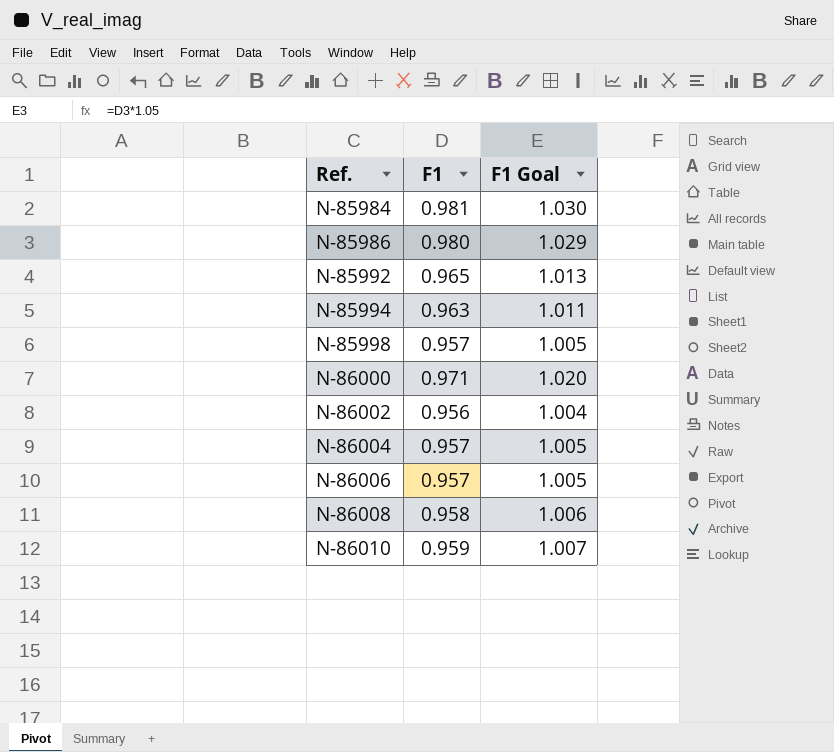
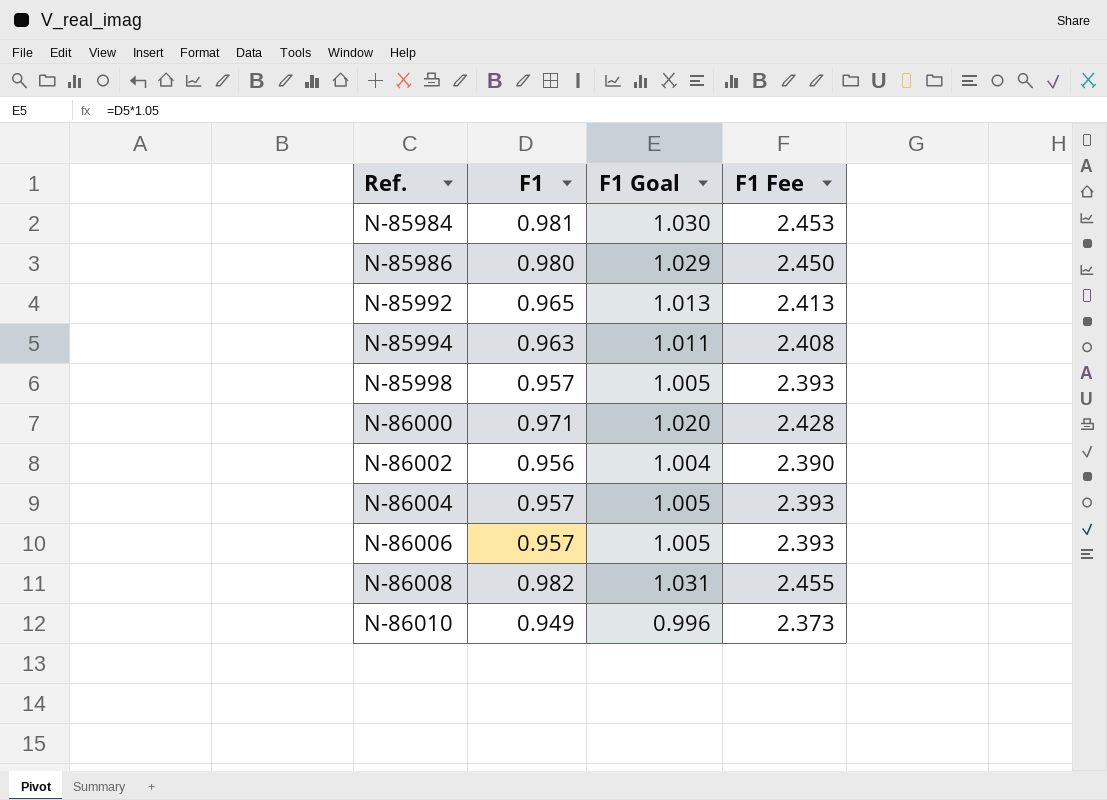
column F1 Fee | formula: none -> [F1] * 2.5
N-86008 | F1: 0.958 -> 0.982
N-86008 | F1 Goal: 1.006 -> 1.031
N-86010 | F1: 0.959 -> 0.949
N-86010 | F1 Goal: 1.007 -> 0.996

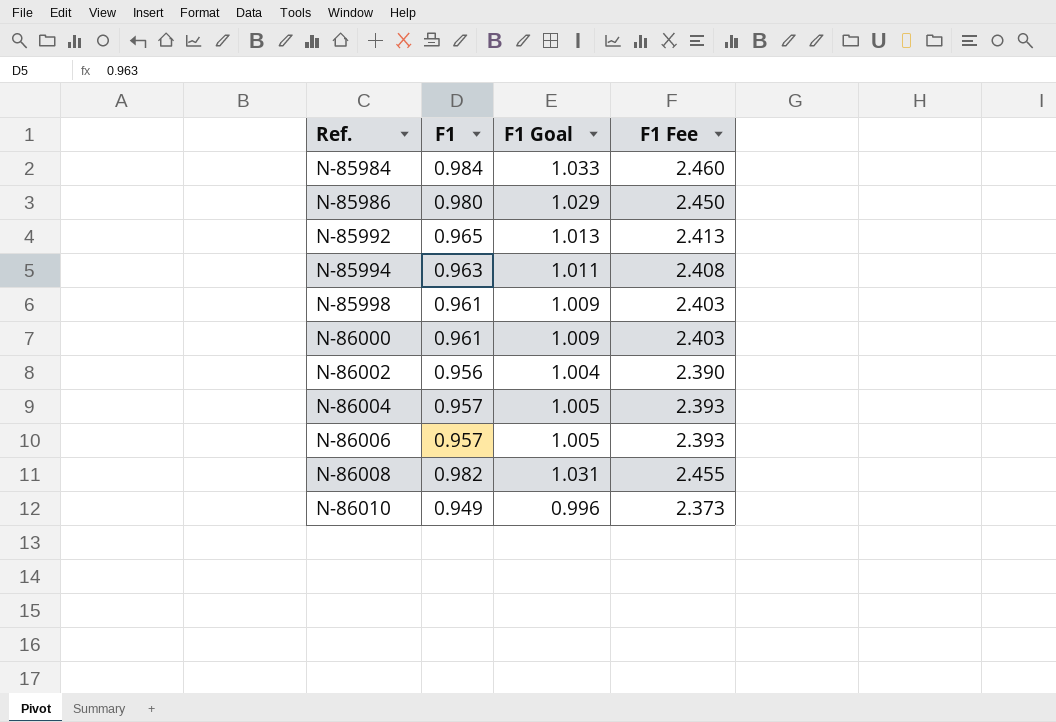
N-85984 | F1: 0.981 -> 0.984
N-85984 | F1 Goal: 1.030 -> 1.033
N-85984 | F1 Fee: 2.453 -> 2.460
N-85998 | F1: 0.957 -> 0.961
N-85998 | F1 Goal: 1.005 -> 1.009
N-85998 | F1 Fee: 2.393 -> 2.403
N-86000 | F1: 0.971 -> 0.961
N-86000 | F1 Goal: 1.020 -> 1.009
N-86000 | F1 Fee: 2.428 -> 2.403

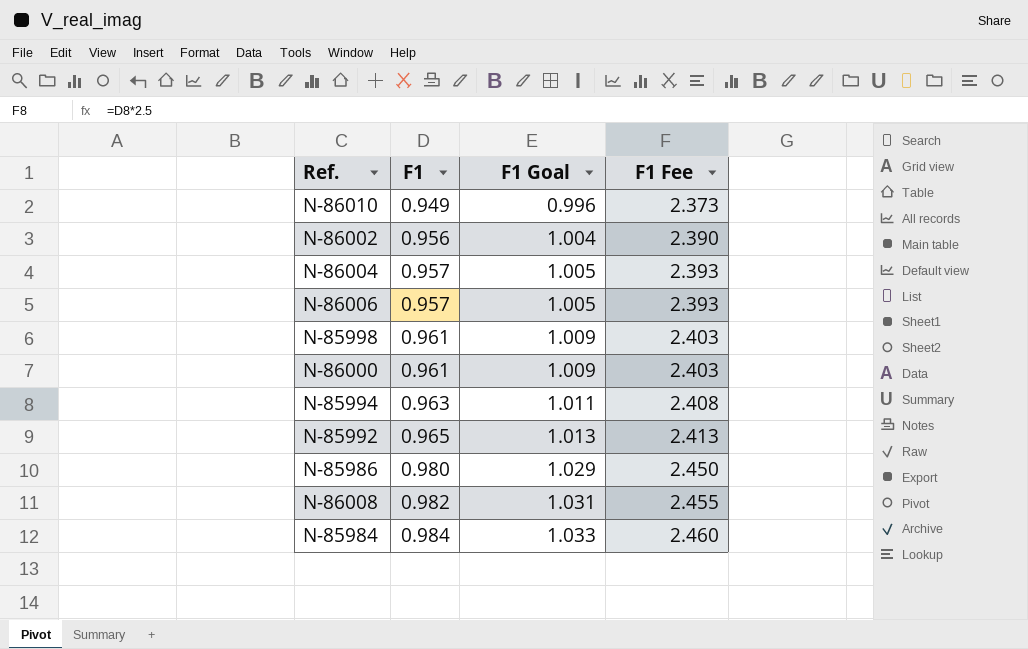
row order: Ref. ascending -> F1 ascending

